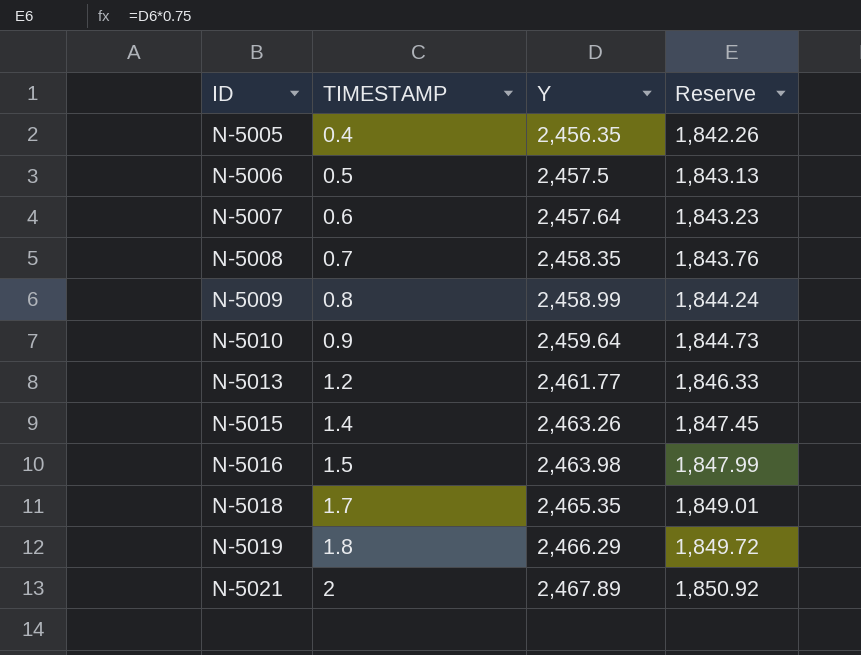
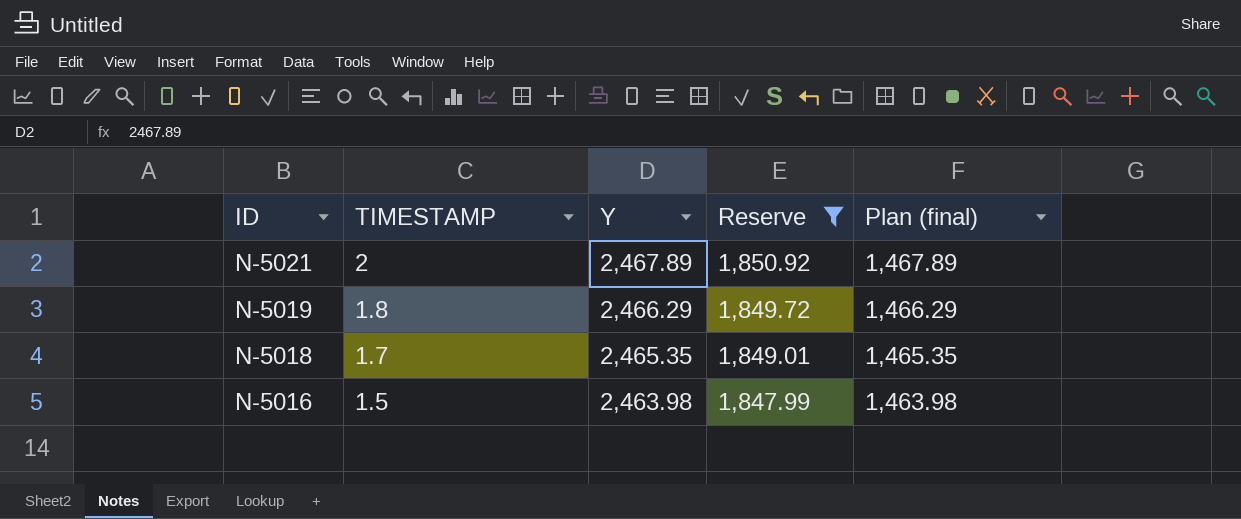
filter: none -> Reserve >= 1,847.99
row order: ID ascending -> ID descending
column Plan (final) | formula: none -> [Y] - 1000

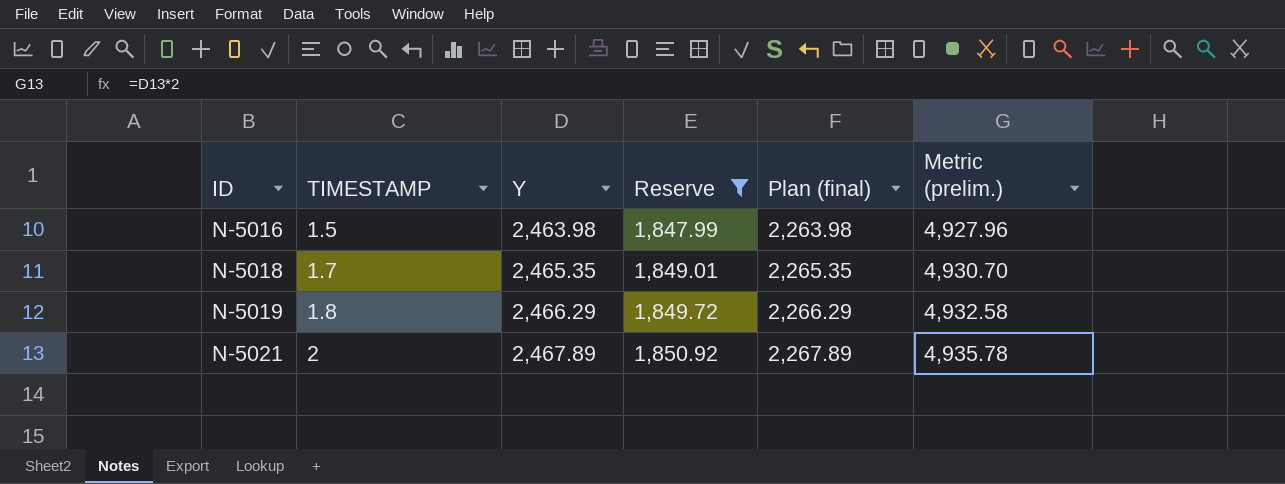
row order: ID descending -> ID ascending
column Plan (final) | formula: [Y] - 1000 -> [Y] - 200
column Metric (prelim.) | formula: none -> [Y] * 2

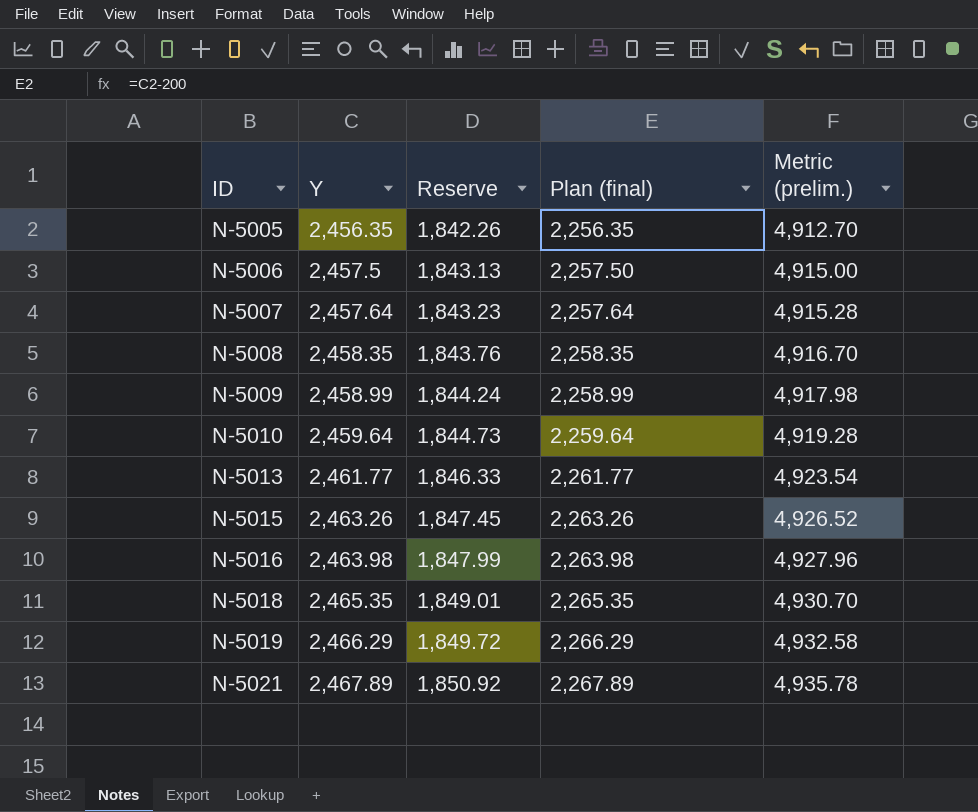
filter: Reserve >= 1,847.99 -> none
column TIMESTAMP | position: 2 -> none

